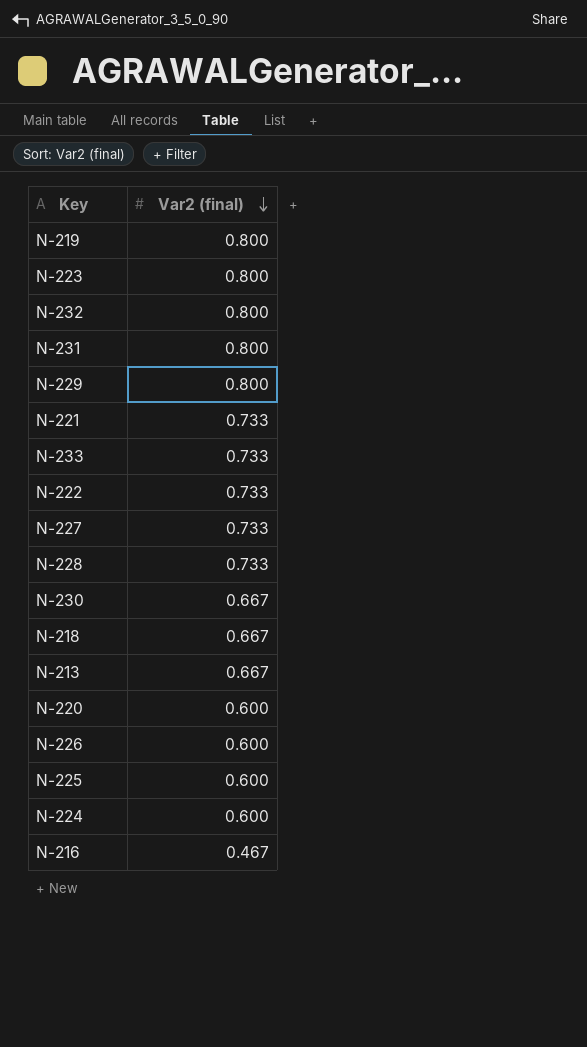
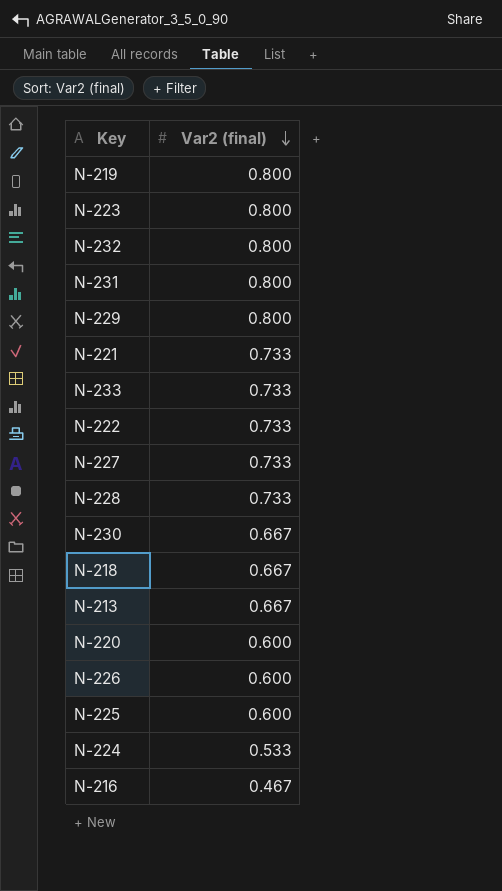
N-224 | Var2 (final): 0.600 -> 0.533

